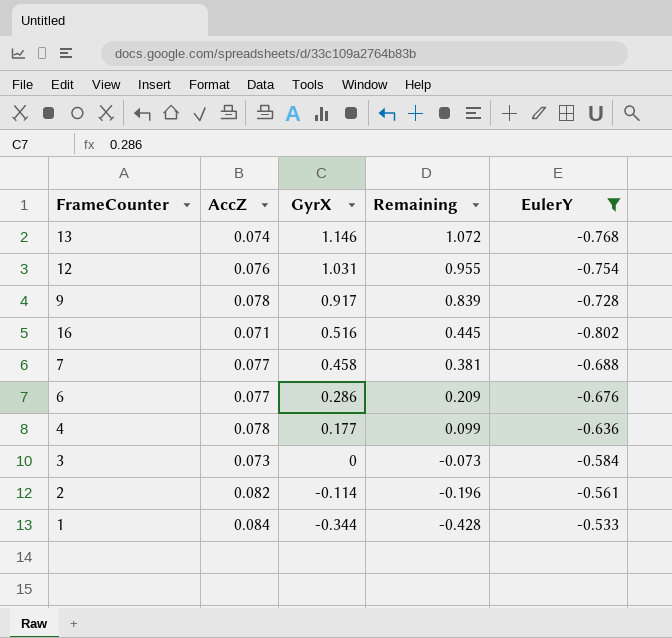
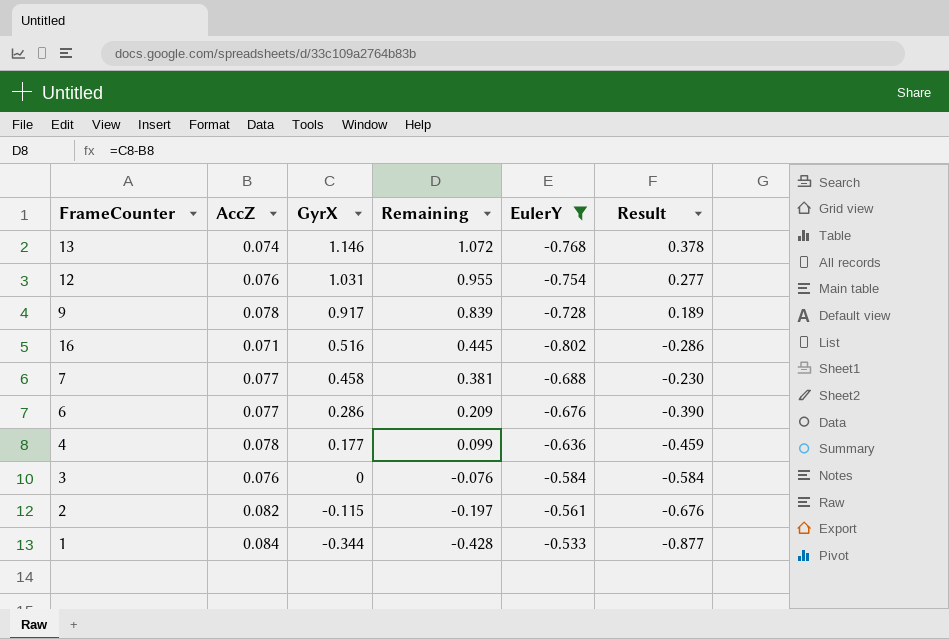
column Result | formula: none -> [GyrX] + [EulerY]
3 | AccZ: 0.073 -> 0.076
3 | Remaining: -0.073 -> -0.076
2 | GyrX: -0.114 -> -0.115
2 | Remaining: -0.196 -> -0.197

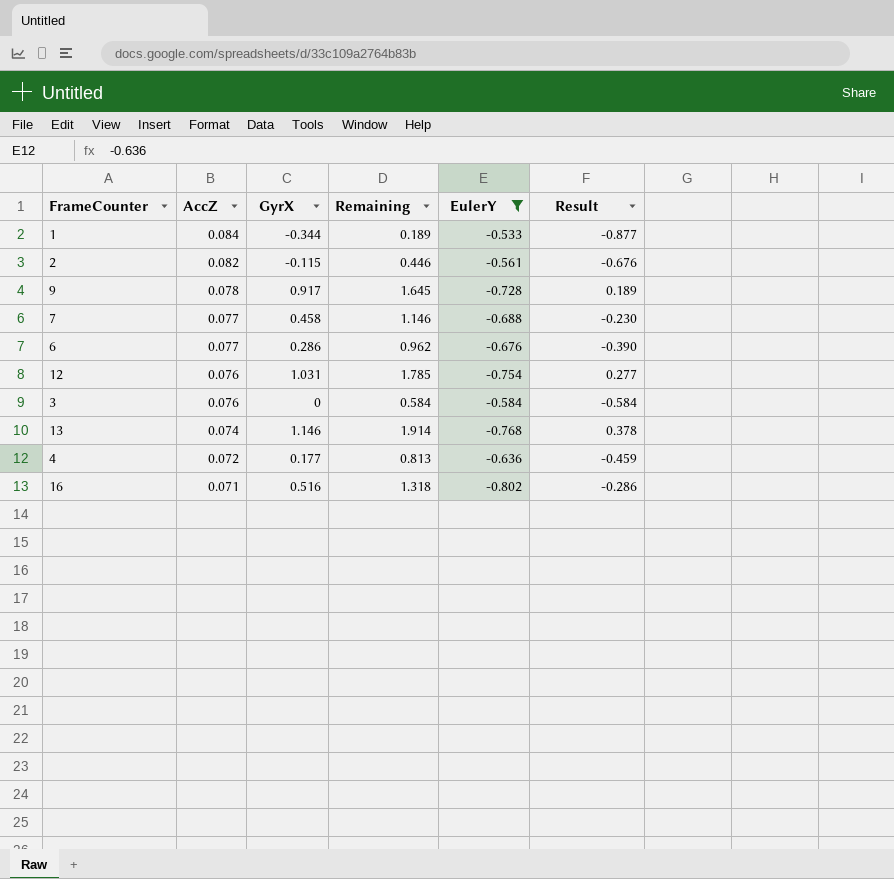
row order: GyrX descending -> AccZ descending
column Remaining | formula: [GyrX] - [AccZ] -> [GyrX] - [EulerY]
4 | AccZ: 0.078 -> 0.072

